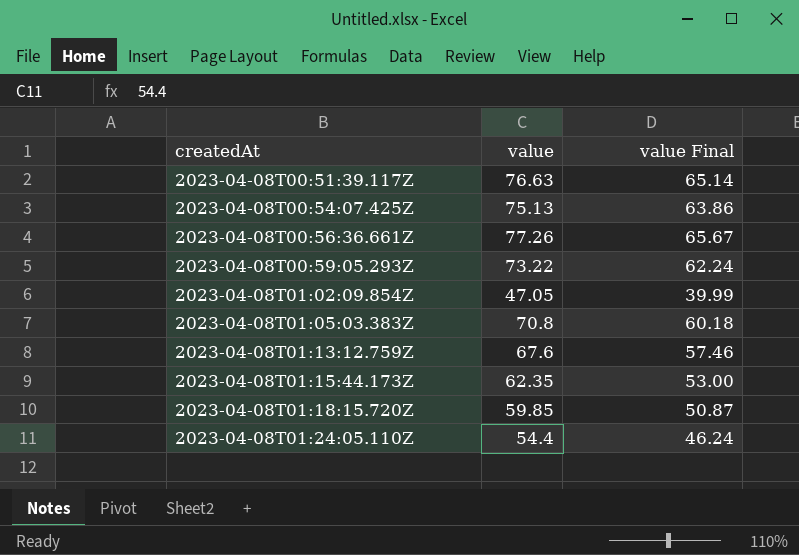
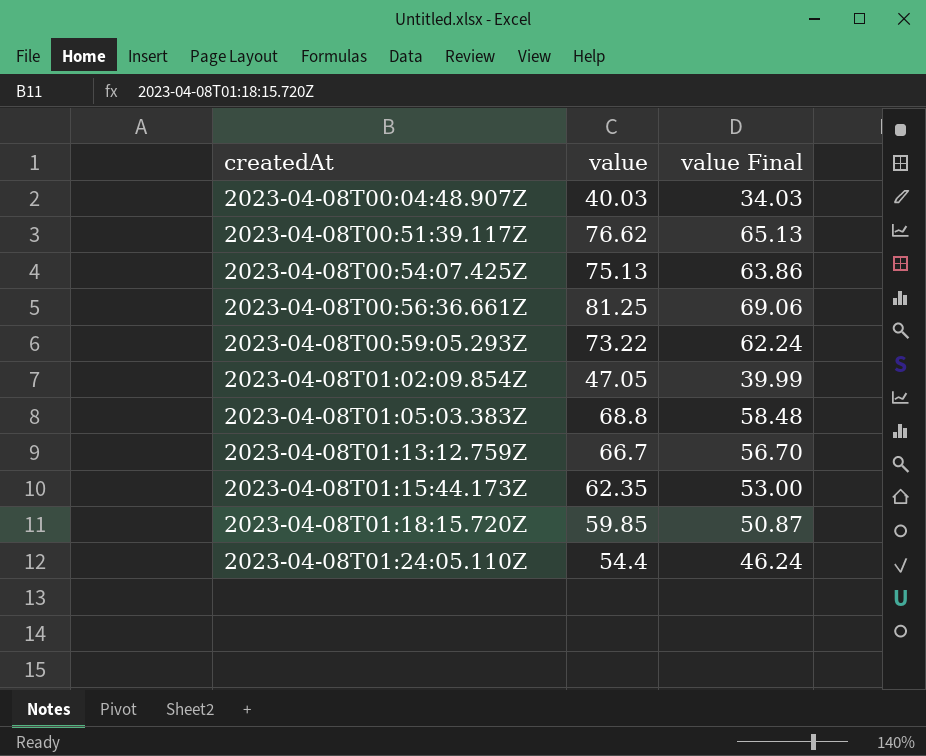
row 2023-04-08T00:04:48.907Z: none -> 40.03 | 34.03
2023-04-08T00:51:39.117Z | value: 76.63 -> 76.62
2023-04-08T00:51:39.117Z | value Final: 65.14 -> 65.13
2023-04-08T00:56:36.661Z | value: 77.26 -> 81.25
2023-04-08T00:56:36.661Z | value Final: 65.67 -> 69.06
2023-04-08T01:05:03.383Z | value: 70.8 -> 68.8
2023-04-08T01:05:03.383Z | value Final: 60.18 -> 58.48
2023-04-08T01:13:12.759Z | value: 67.6 -> 66.7
2023-04-08T01:13:12.759Z | value Final: 57.46 -> 56.70

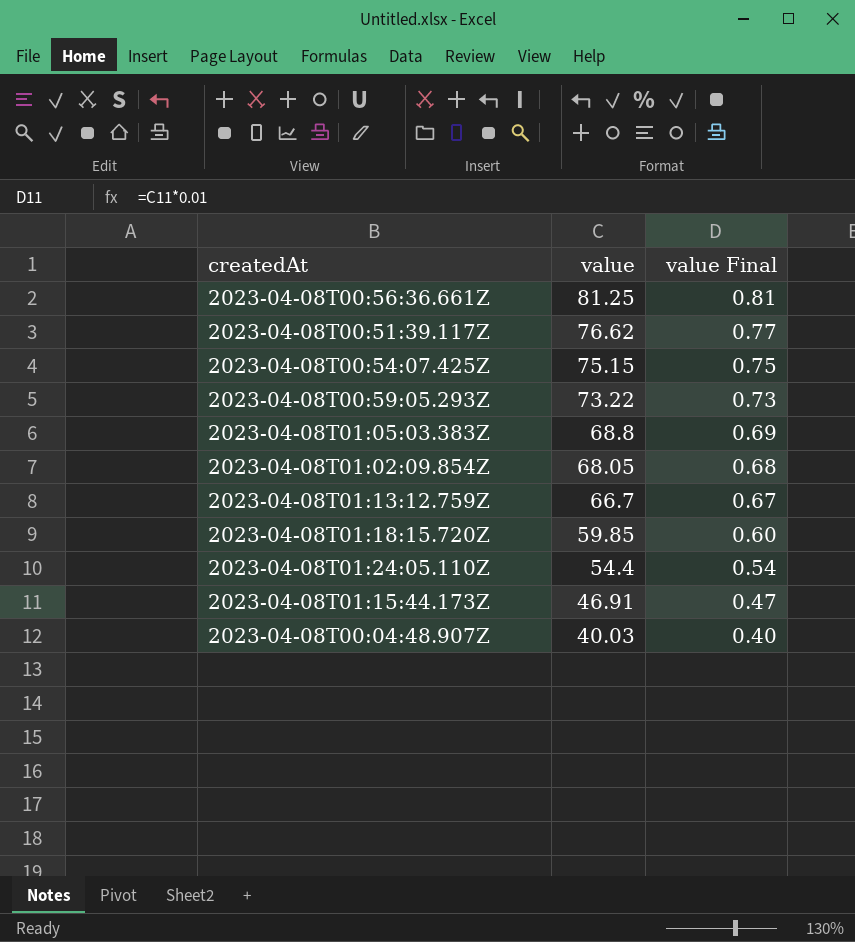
row order: createdAt ascending -> value descending
column value Final | formula: [value] * 0.85 -> [value] * 0.01
2023-04-08T00:54:07.425Z | value: 75.13 -> 75.15
2023-04-08T01:02:09.854Z | value: 47.05 -> 68.05
2023-04-08T01:15:44.173Z | value: 62.35 -> 46.91

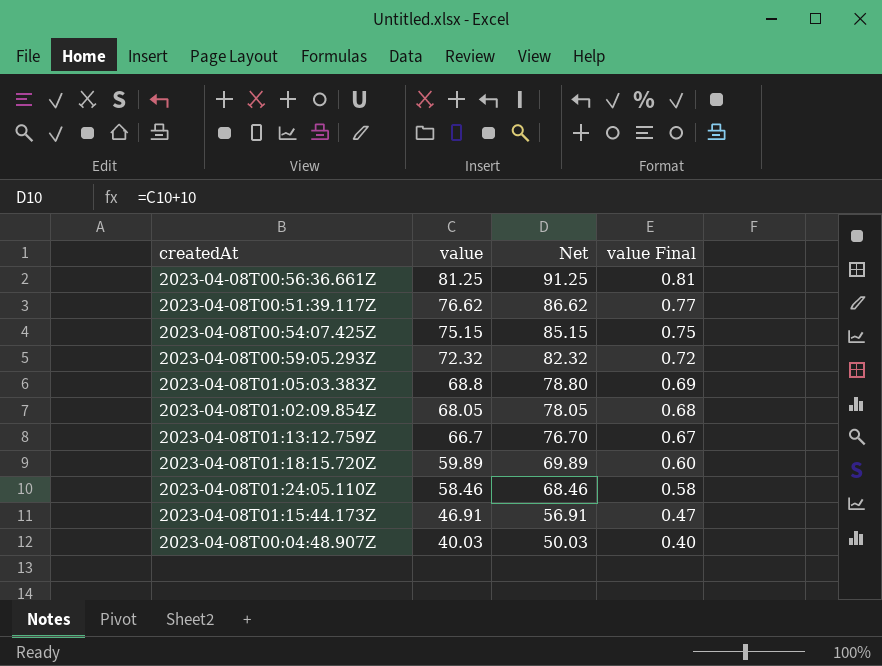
column Net | formula: none -> [value] + 10
2023-04-08T00:59:05.293Z | value: 73.22 -> 72.32
2023-04-08T00:59:05.293Z | value Final: 0.73 -> 0.72
2023-04-08T01:18:15.720Z | value: 59.85 -> 59.89
2023-04-08T01:24:05.110Z | value: 54.4 -> 58.46
2023-04-08T01:24:05.110Z | value Final: 0.54 -> 0.58

